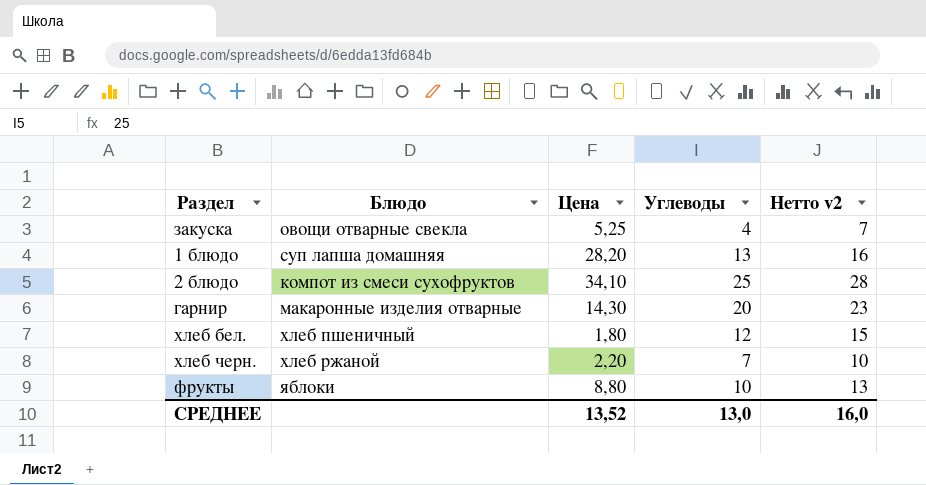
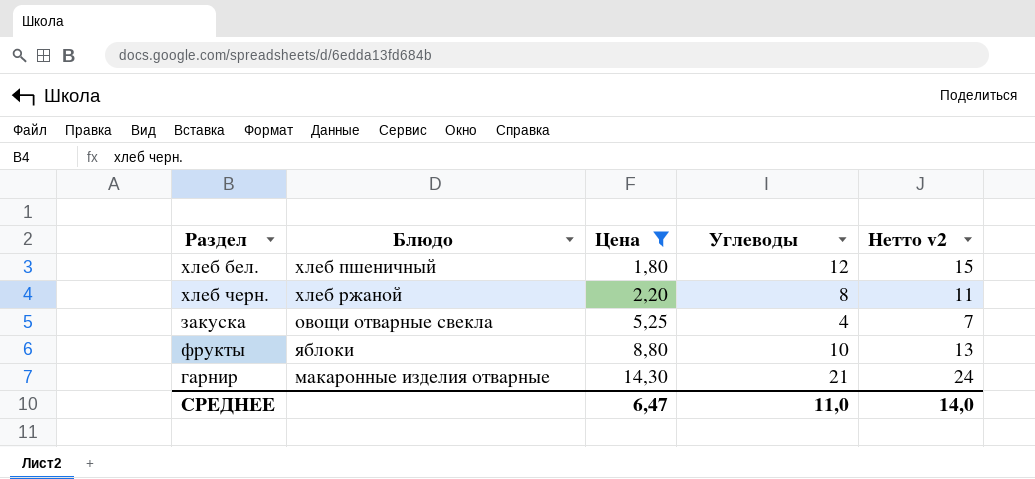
filter: none -> Цена <= 14,30
row order: none -> Цена ascending
хлеб черн. | Углеводы: 7 -> 8
хлеб черн. | Нетто v2: 10 -> 11
гарнир | Углеводы: 20 -> 21
гарнир | Нетто v2: 23 -> 24
СРЕДНЕЕ | Цена: 13,52 -> 6,47
СРЕДНЕЕ | Углеводы: 13,0 -> 11,0
СРЕДНЕЕ | Нетто v2: 16,0 -> 14,0

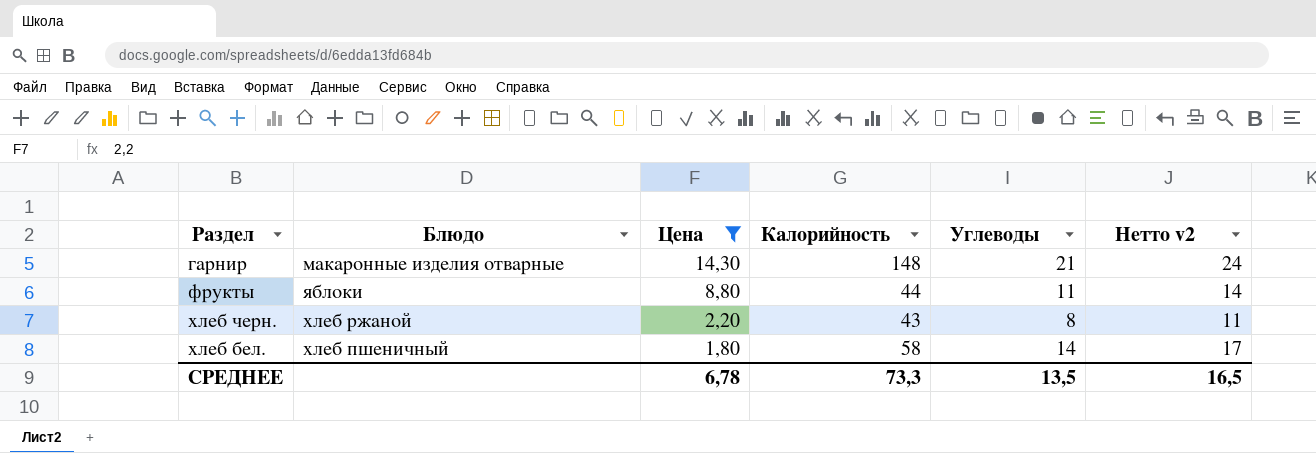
row order: Цена ascending -> Цена descending
column Калорийность | position: none -> 4
row закуска: овощи отварные свекла | 5,25 | 4 | 7 -> none
фрукты | Углеводы: 10 -> 11
фрукты | Нетто v2: 13 -> 14
хлеб бел. | Углеводы: 12 -> 14
хлеб бел. | Нетто v2: 15 -> 17
СРЕДНЕЕ | Цена: 6,47 -> 6,78
СРЕДНЕЕ | Углеводы: 11,0 -> 13,5
СРЕДНЕЕ | Нетто v2: 14,0 -> 16,5

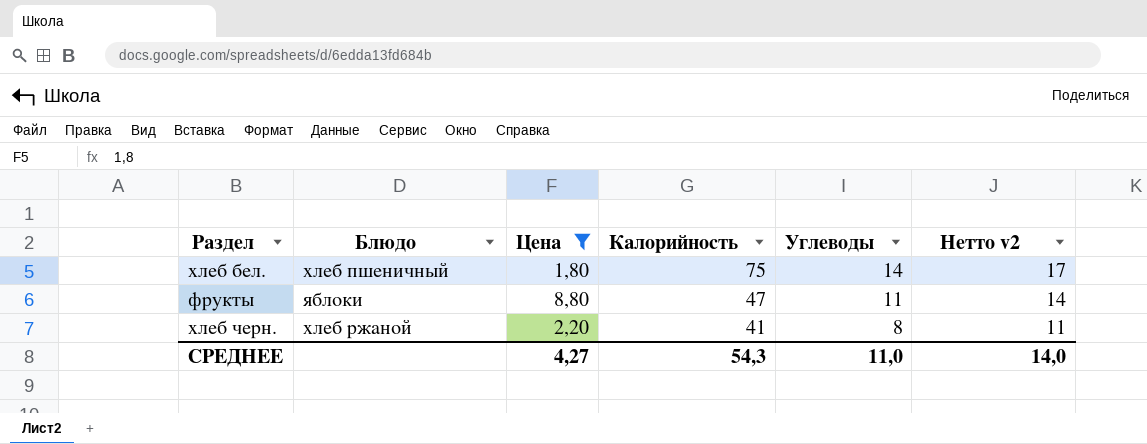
row order: Цена descending -> Калорийность descending
row гарнир: макаронные изделия отварные | 14,30 | 148 | 21 | 24 -> none
хлеб бел. | Калорийность: 58 -> 75
фрукты | Калорийность: 44 -> 47
хлеб черн. | Калорийность: 43 -> 41
СРЕДНЕЕ | Цена: 6,78 -> 4,27
СРЕДНЕЕ | Калорийность: 73,3 -> 54,3
СРЕДНЕЕ | Углеводы: 13,5 -> 11,0
СРЕДНЕЕ | Нетто v2: 16,5 -> 14,0

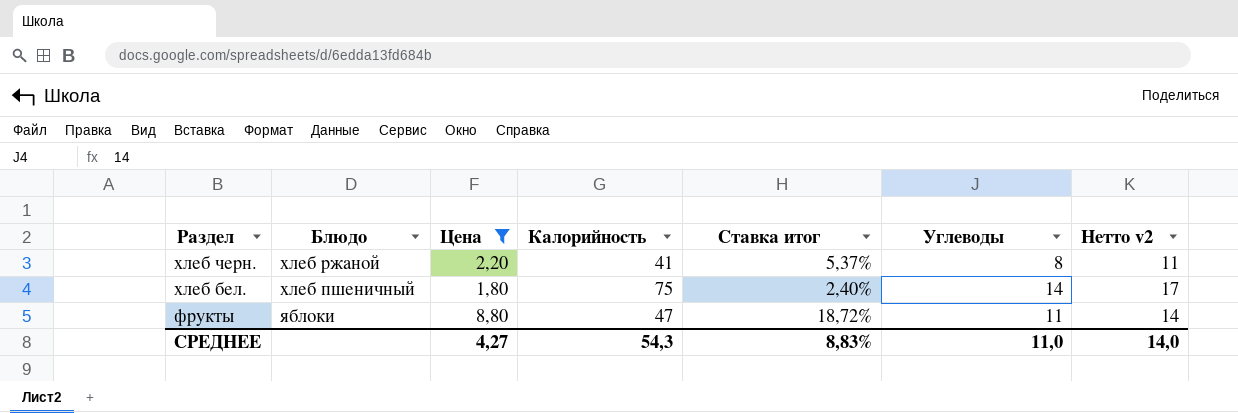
row order: Калорийность descending -> Раздел descending
column Ставка итог | formula: none -> [Цена] / [Калорийность]

